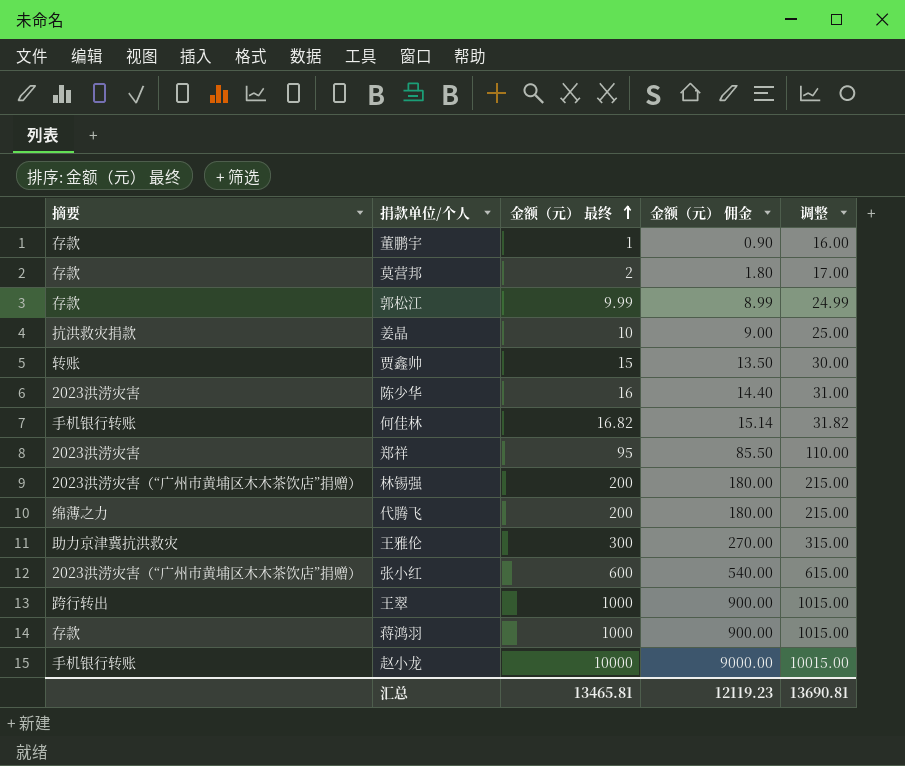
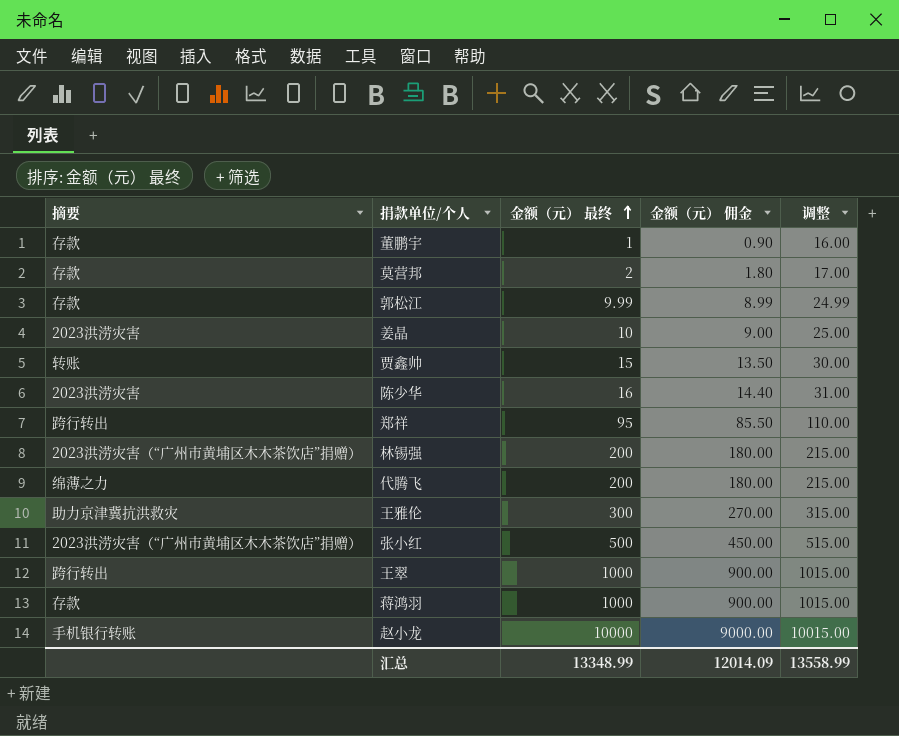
row 何佳林: 手机银行转账 | 16.82 | 15.14 | 31.82 -> none
姜晶 | 摘要: 抗洪救灾捐款 -> 2023洪涝灾害
郑祥 | 摘要: 2023洪涝灾害 -> 跨行转出
张小红 | 金额（元） 最终: 600 -> 500
张小红 | 金额（元） 佣金: 540.00 -> 450.00
张小红 | 调整: 615.00 -> 515.00
汇总 | 金额（元） 最终: 13465.81 -> 13348.99
汇总 | 金额（元） 佣金: 12119.23 -> 12014.09
汇总 | 调整: 13690.81 -> 13558.99

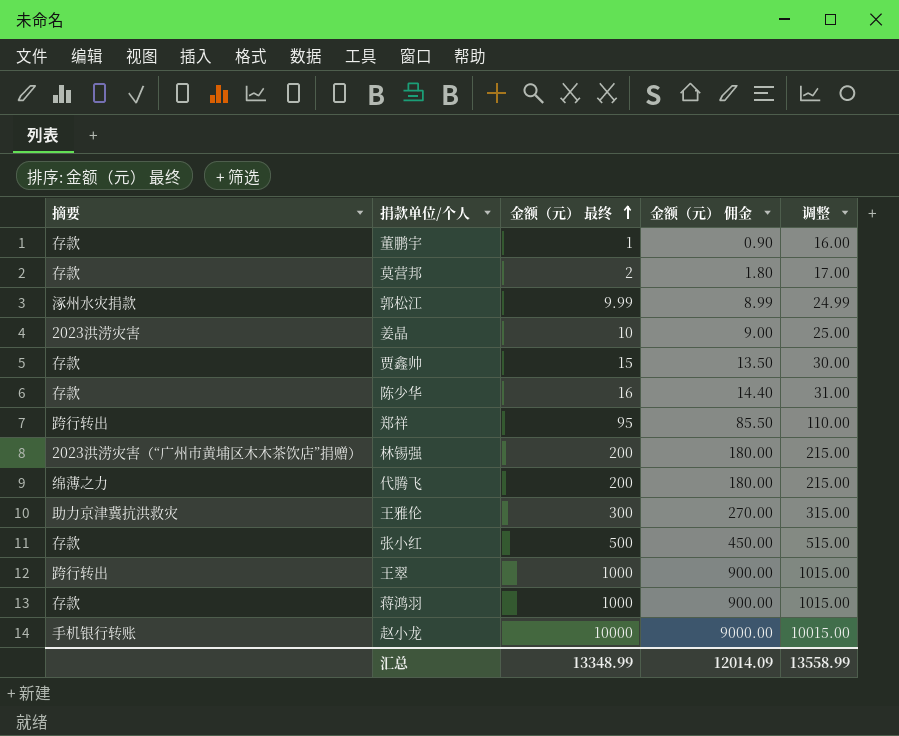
郭松江 | 摘要: 存款 -> 涿州水灾捐款
贾鑫帅 | 摘要: 转账 -> 存款
陈少华 | 摘要: 2023洪涝灾害 -> 存款
张小红 | 摘要: 2023洪涝灾害（“广州市黄埔区木木茶饮店”捐赠） -> 存款

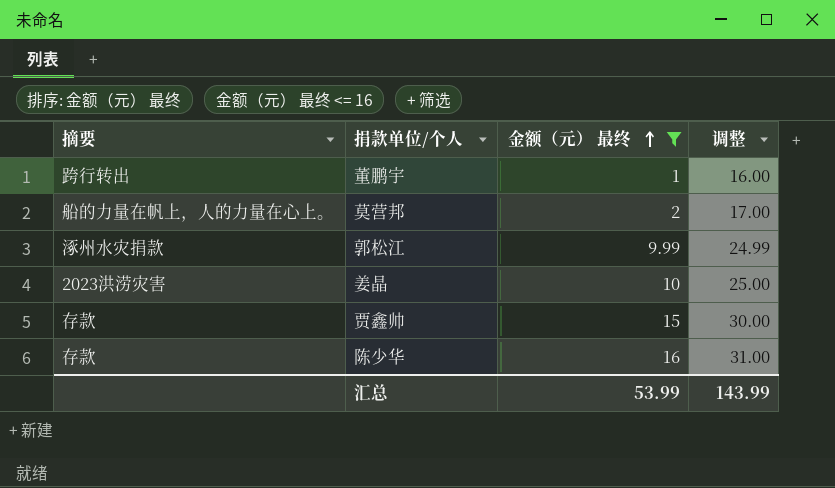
filter: none -> 金额（元） 最终 <= 16
column 金额（元） 佣金 | formula: [金额（元） 最终] * 0.9 -> none
董鹏宇 | 摘要: 存款 -> 跨行转出
莫营邦 | 摘要: 存款 -> 船的力量在帆上，人的力量在心上。
汇总 | 金额（元） 最终: 13348.99 -> 53.99
汇总 | 调整: 13558.99 -> 143.99

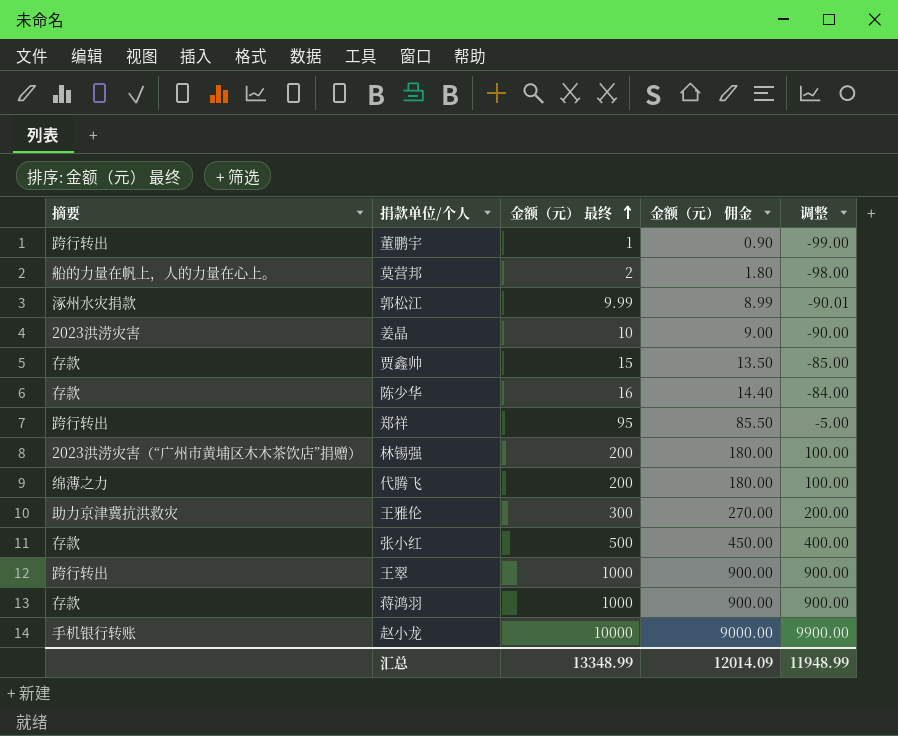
filter: 金额（元） 最终 <= 16 -> none
column 金额（元） 佣金 | formula: none -> [金额（元） 最终] * 0.9
column 调整 | formula: [金额（元） 最终] + 15 -> [金额（元） 最终] - 100
汇总 | 金额（元） 最终: 53.99 -> 13348.99
汇总 | 调整: 143.99 -> 11948.99

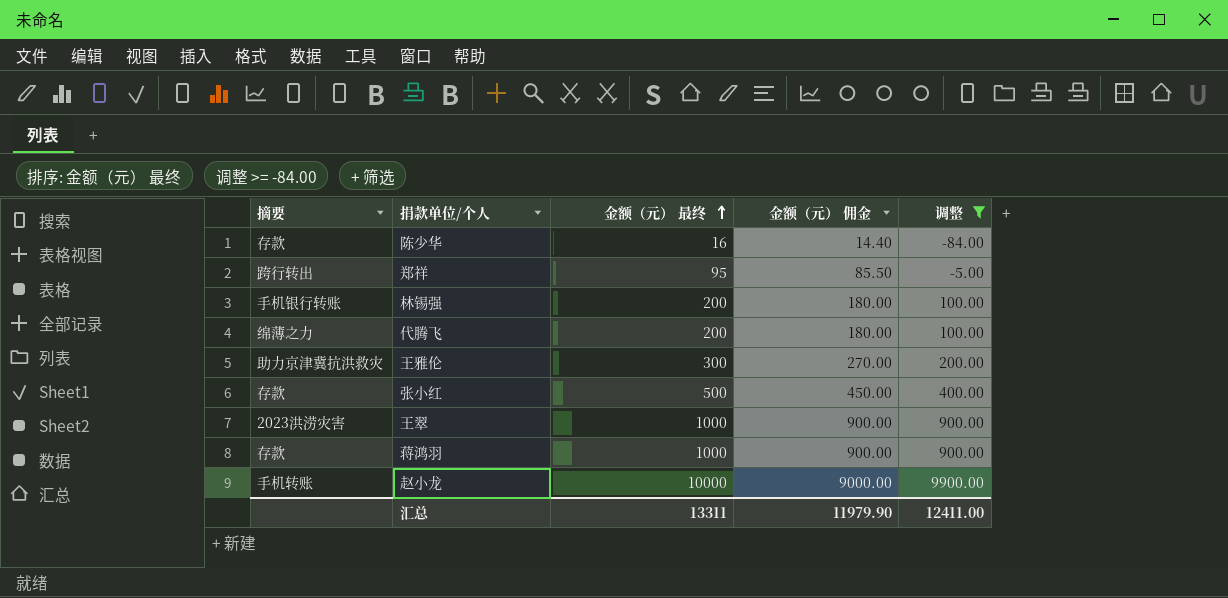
filter: none -> 调整 >= -84.00
林锡强 | 摘要: 2023洪涝灾害（“广州市黄埔区木木茶饮店”捐赠） -> 手机银行转账
王翠 | 摘要: 跨行转出 -> 2023洪涝灾害
赵小龙 | 摘要: 手机银行转账 -> 手机转账
汇总 | 金额（元） 最终: 13348.99 -> 13311
汇总 | 金额（元） 佣金: 12014.09 -> 11979.90
汇总 | 调整: 11948.99 -> 12411.00

